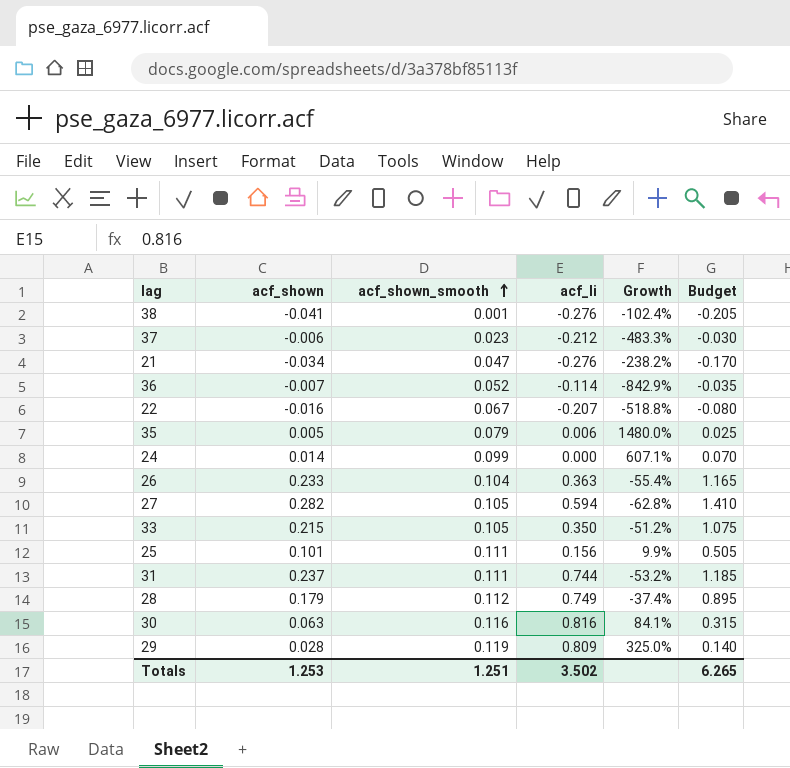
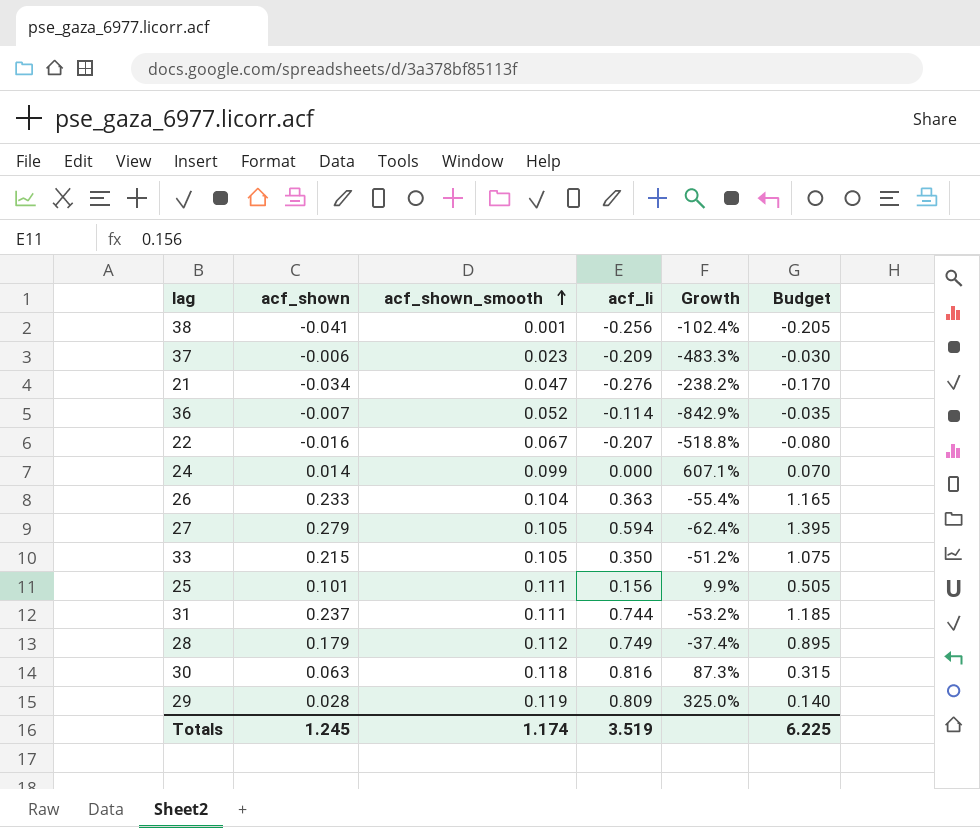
row 35: 0.005 | 0.079 | 0.006 | 1480.0% | 0.025 -> none
38 | acf_li: -0.276 -> -0.256
37 | acf_li: -0.212 -> -0.209
27 | acf_shown: 0.282 -> 0.279
27 | Growth: -62.8% -> -62.4%
27 | Budget: 1.410 -> 1.395
30 | acf_shown_smooth: 0.116 -> 0.118
30 | Growth: 84.1% -> 87.3%
Totals | acf_shown: 1.253 -> 1.245
Totals | acf_shown_smooth: 1.251 -> 1.174
Totals | acf_li: 3.502 -> 3.519
Totals | Budget: 6.265 -> 6.225

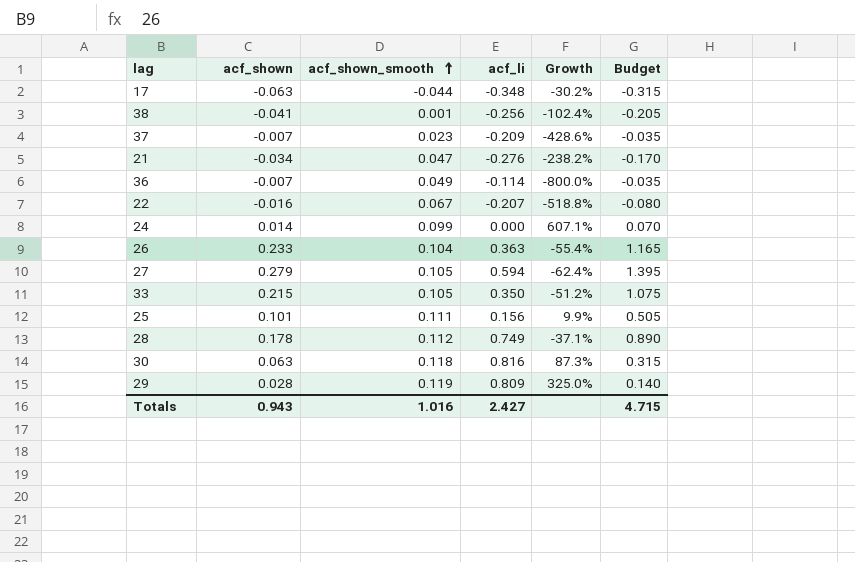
row 31: 0.237 | 0.111 | 0.744 | -53.2% | 1.185 -> none
row 17: none -> -0.063 | -0.044 | -0.348 | -30.2% | -0.315
37 | acf_shown: -0.006 -> -0.007
37 | Growth: -483.3% -> -428.6%
37 | Budget: -0.030 -> -0.035
36 | acf_shown_smooth: 0.052 -> 0.049
36 | Growth: -842.9% -> -800.0%
28 | acf_shown: 0.179 -> 0.178
28 | Growth: -37.4% -> -37.1%
28 | Budget: 0.895 -> 0.890
Totals | acf_shown: 1.245 -> 0.943
Totals | acf_shown_smooth: 1.174 -> 1.016
Totals | acf_li: 3.519 -> 2.427
Totals | Budget: 6.225 -> 4.715

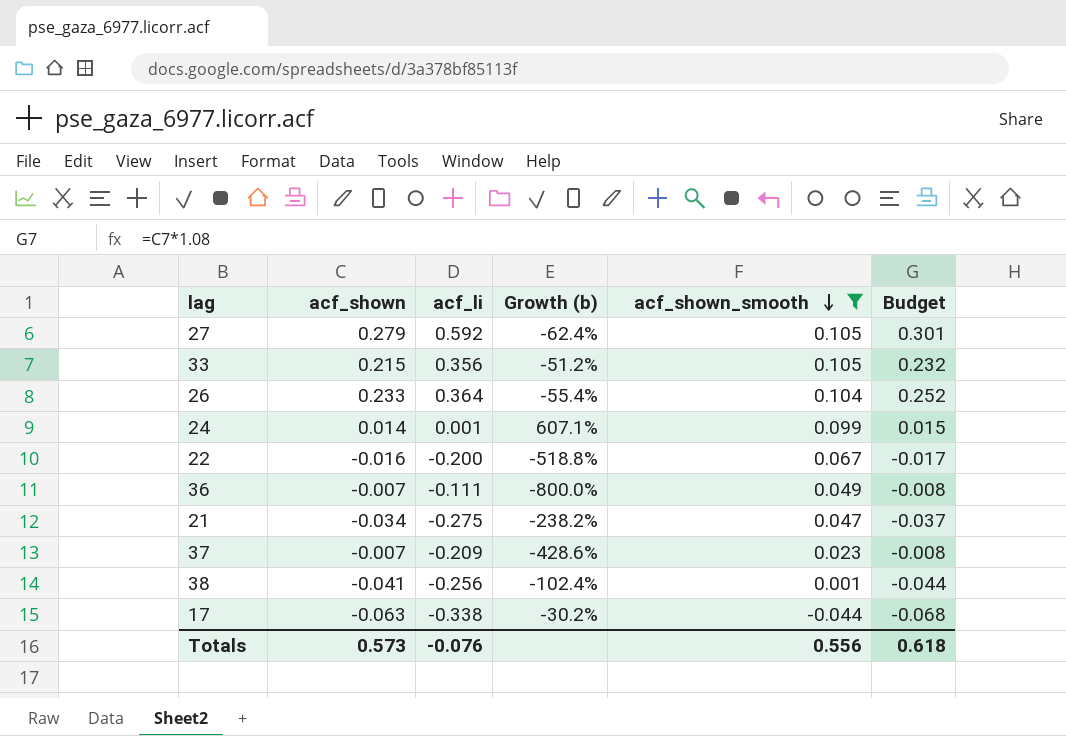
filter: none -> acf_shown_smooth <= 0.105
row order: acf_shown_smooth ascending -> acf_shown_smooth descending
column name: Growth -> Growth (b)
column acf_shown_smooth | position: 3 -> 5
column Budget | formula: [acf_shown] * 5 -> [acf_shown] * 1.08
27 | acf_li: 0.594 -> 0.592
33 | acf_li: 0.350 -> 0.356
26 | acf_li: 0.363 -> 0.364
24 | acf_li: 0.000 -> 0.001
22 | acf_li: -0.207 -> -0.200
36 | acf_li: -0.114 -> -0.111
21 | acf_li: -0.276 -> -0.275
17 | acf_li: -0.348 -> -0.338
Totals | acf_shown: 0.943 -> 0.573
Totals | acf_li: 2.427 -> -0.076
Totals | acf_shown_smooth: 1.016 -> 0.556
Totals | Budget: 4.715 -> 0.618

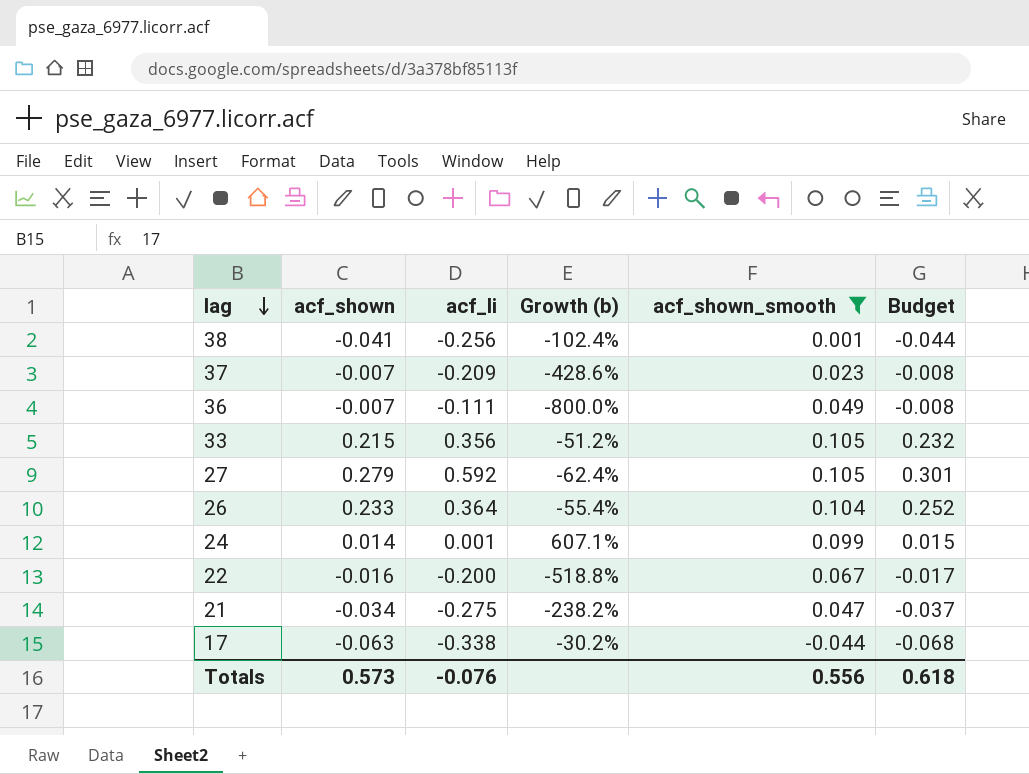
row order: acf_shown_smooth descending -> lag descending

